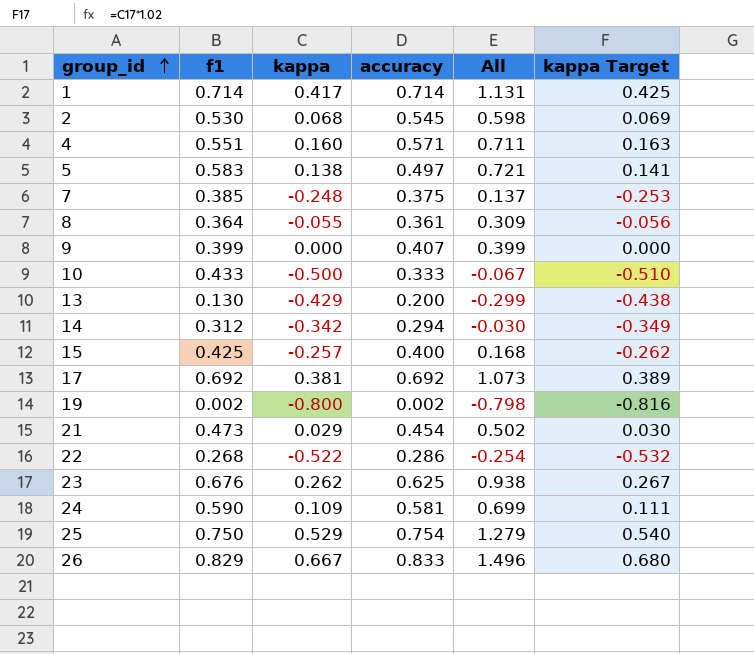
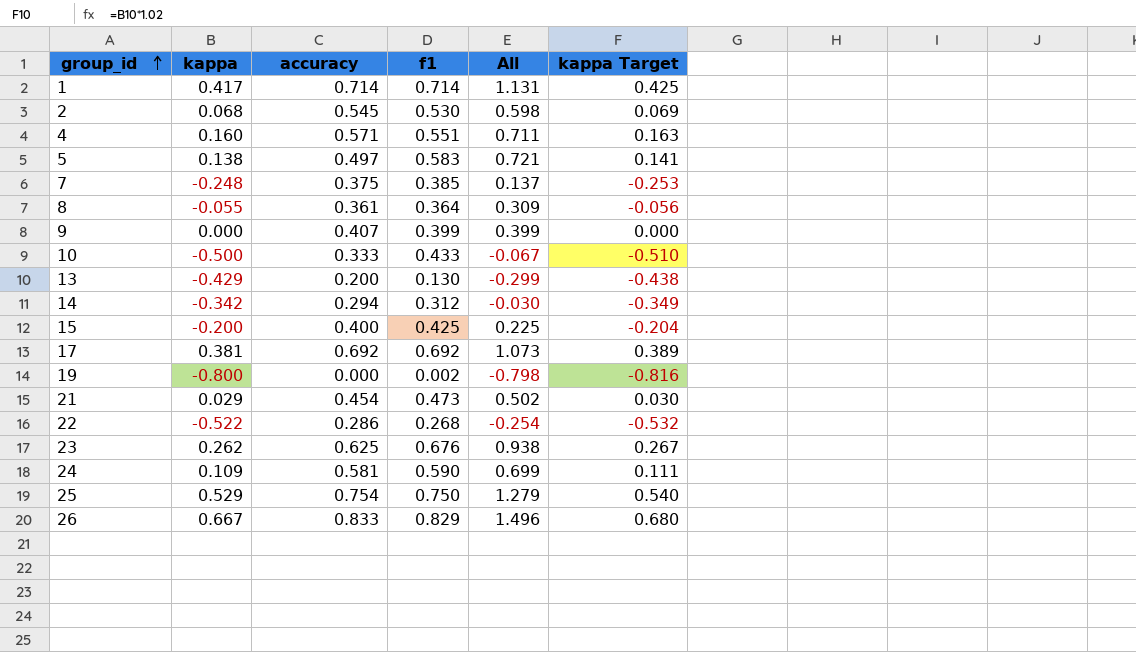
column f1 | position: 2 -> 4
15 | kappa: -0.257 -> -0.200
15 | All: 0.168 -> 0.225
15 | kappa Target: -0.262 -> -0.204
19 | accuracy: 0.002 -> 0.000

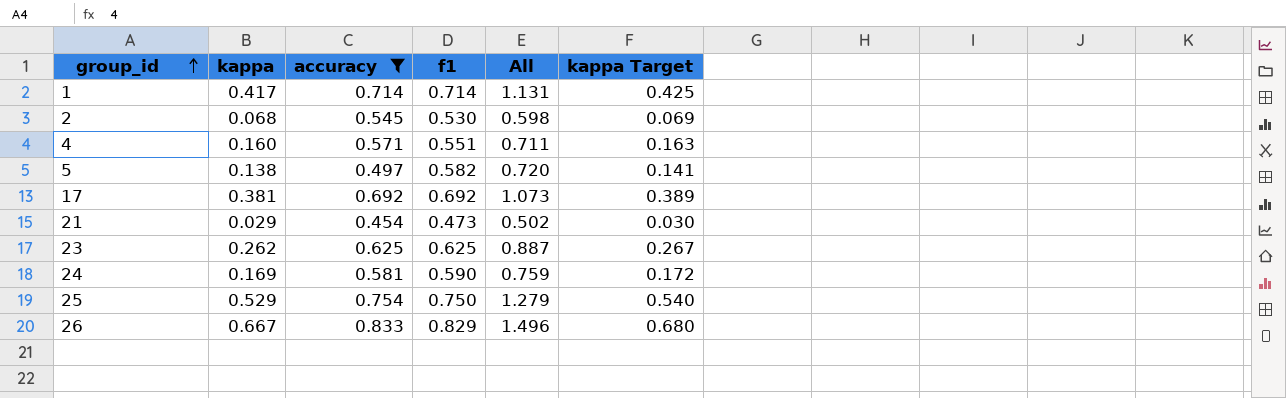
filter: none -> accuracy >= 0.454
5 | f1: 0.583 -> 0.582
5 | All: 0.721 -> 0.720
23 | f1: 0.676 -> 0.625
23 | All: 0.938 -> 0.887
24 | kappa: 0.109 -> 0.169
24 | All: 0.699 -> 0.759
24 | kappa Target: 0.111 -> 0.172

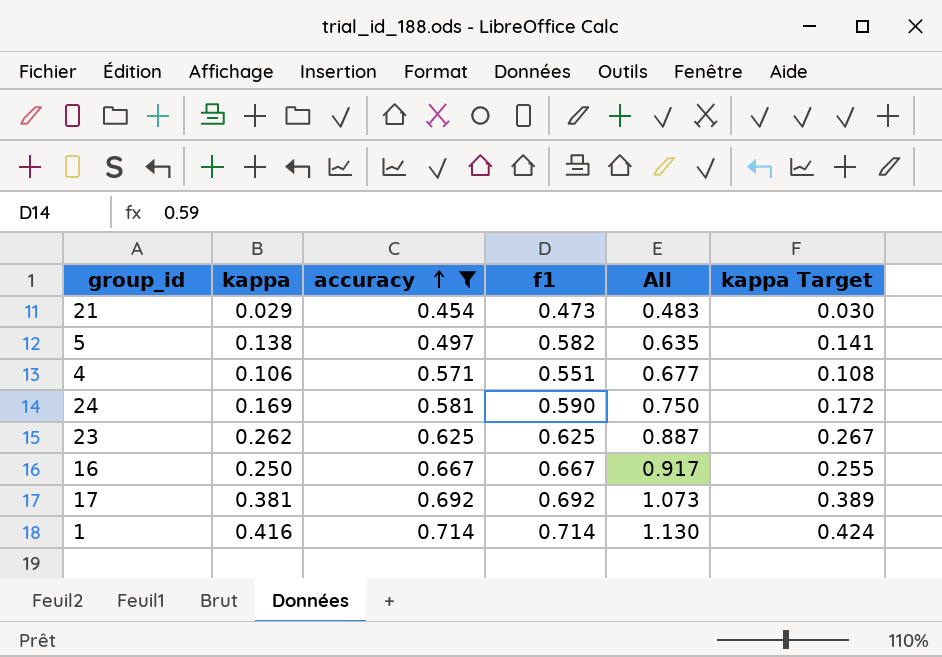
row order: group_id ascending -> accuracy ascending
column All | formula: [kappa] + [f1] -> [kappa] + [accuracy]
row 2: 0.068 | 0.545 | 0.530 | 0.598 | 0.069 -> none
row 25: 0.529 | 0.754 | 0.750 | 1.279 | 0.540 -> none
row 26: 0.667 | 0.833 | 0.829 | 1.496 | 0.680 -> none
4 | kappa: 0.160 -> 0.106
4 | kappa Target: 0.163 -> 0.108
row 16: none -> 0.250 | 0.667 | 0.667 | 0.917 | 0.255
1 | kappa: 0.417 -> 0.416
1 | kappa Target: 0.425 -> 0.424

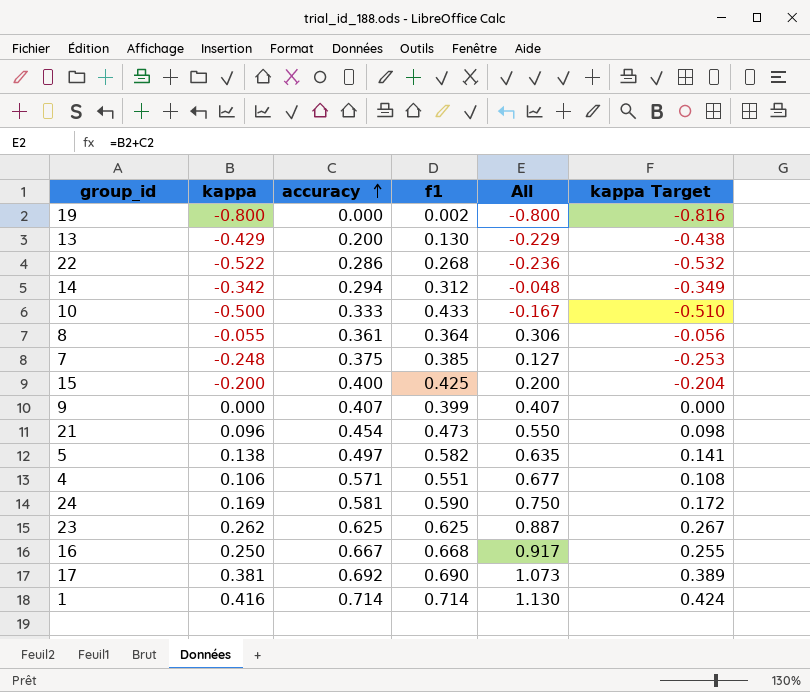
filter: accuracy >= 0.454 -> none
21 | kappa: 0.029 -> 0.096
21 | All: 0.483 -> 0.550
21 | kappa Target: 0.030 -> 0.098
16 | f1: 0.667 -> 0.668
17 | f1: 0.692 -> 0.690

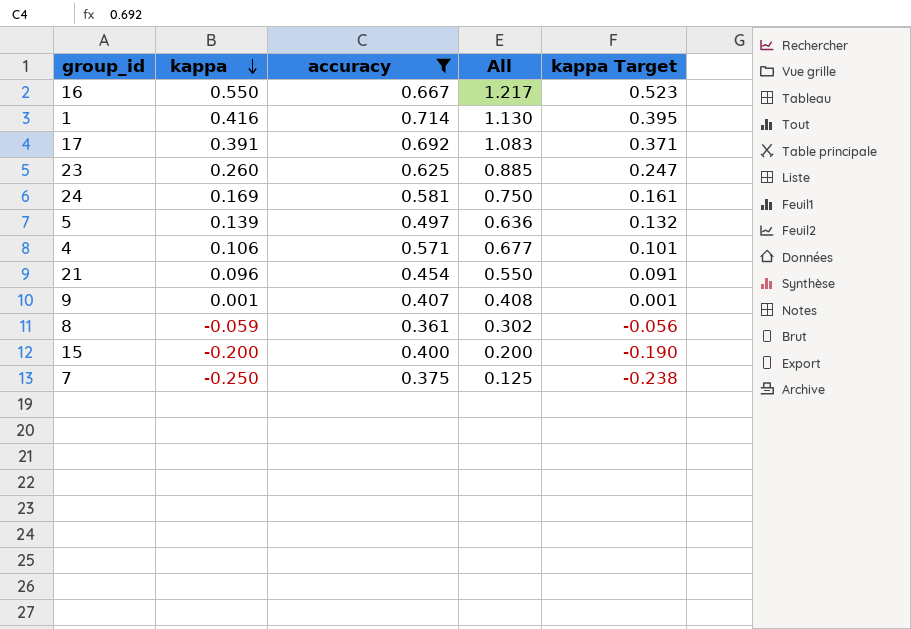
filter: none -> accuracy >= 0.361
row order: accuracy ascending -> kappa descending
column f1 | position: 4 -> none
column kappa Target | formula: [kappa] * 1.02 -> [kappa] * 0.95
16 | kappa: 0.250 -> 0.550
16 | All: 0.917 -> 1.217
17 | kappa: 0.381 -> 0.391
17 | All: 1.073 -> 1.083
23 | kappa: 0.262 -> 0.260
23 | All: 0.887 -> 0.885
5 | kappa: 0.138 -> 0.139
5 | All: 0.635 -> 0.636
9 | kappa: 0.000 -> 0.001
9 | All: 0.407 -> 0.408
8 | kappa: -0.055 -> -0.059
8 | All: 0.306 -> 0.302
7 | kappa: -0.248 -> -0.250
7 | All: 0.127 -> 0.125

